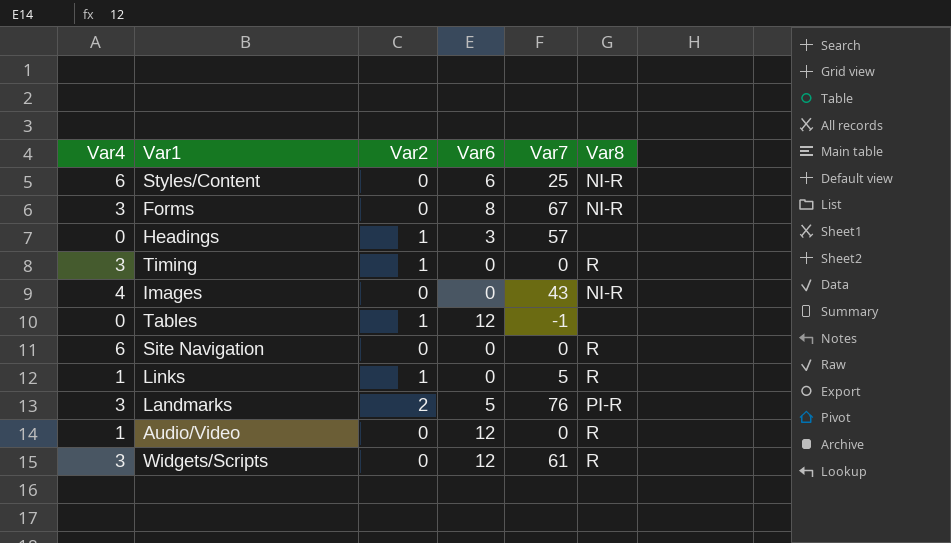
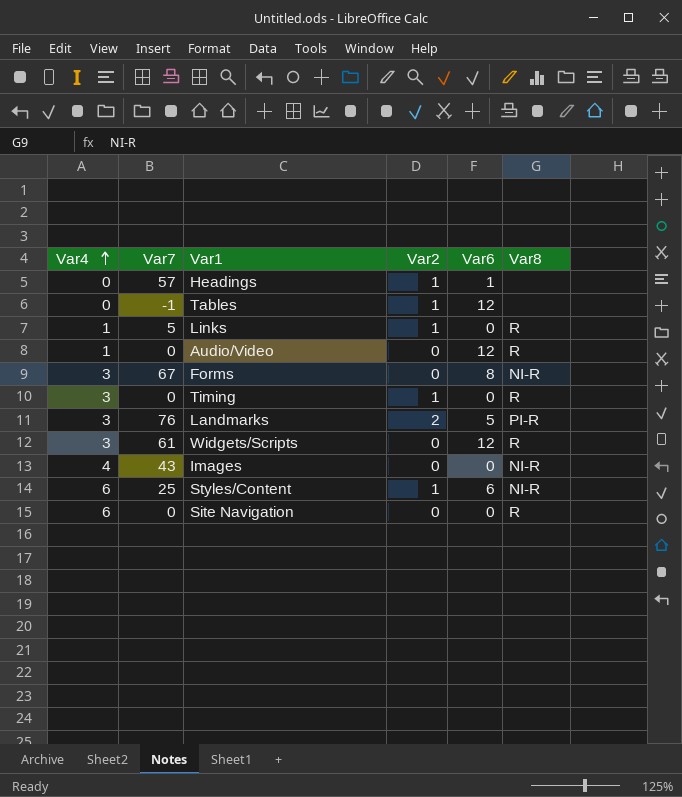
row order: none -> Var4 ascending
column Var7 | position: 5 -> 2
Headings | Var6: 3 -> 1
Styles/Content | Var2: 0 -> 1

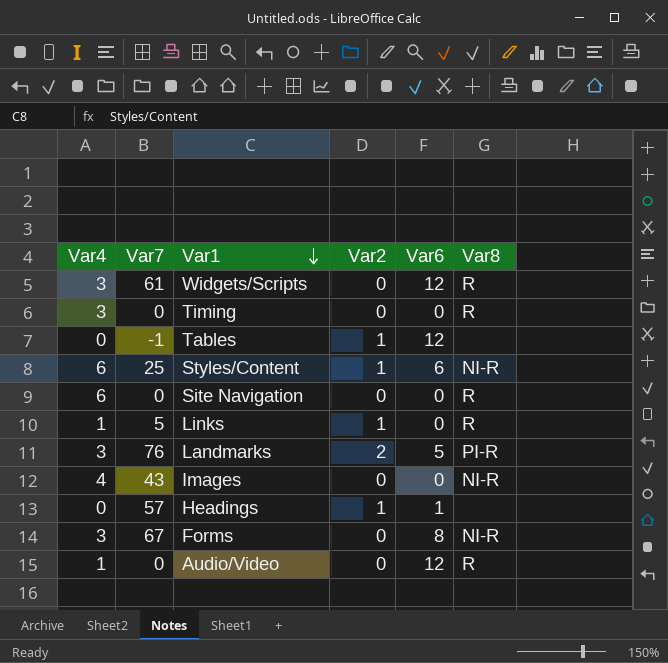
row order: Var4 ascending -> Var1 descending
Timing | Var2: 1 -> 0

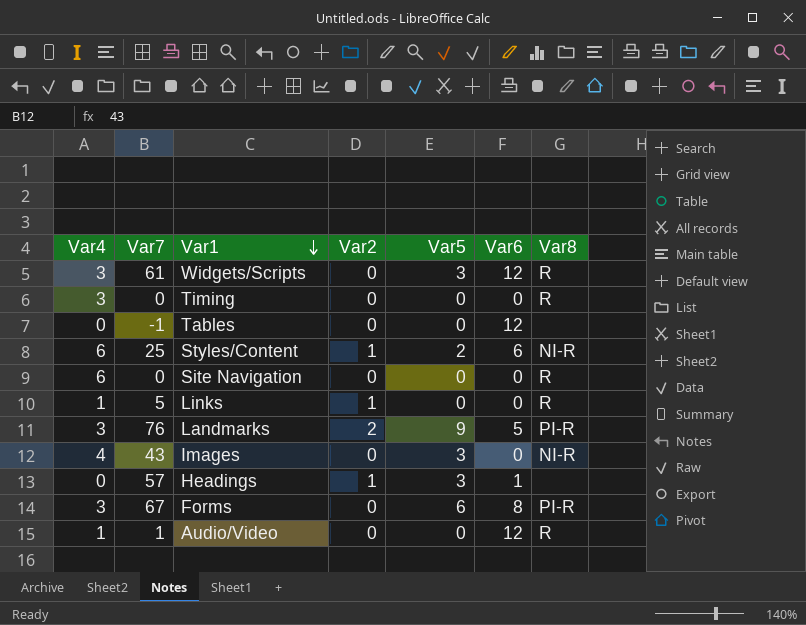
column Var5 | position: none -> 5
Tables | Var2: 1 -> 0
Forms | Var8: NI-R -> PI-R
Audio/Video | Var7: 0 -> 1

